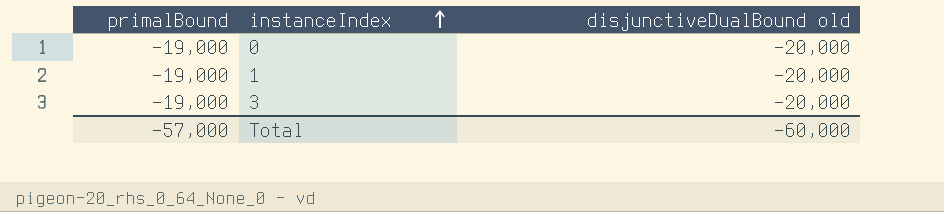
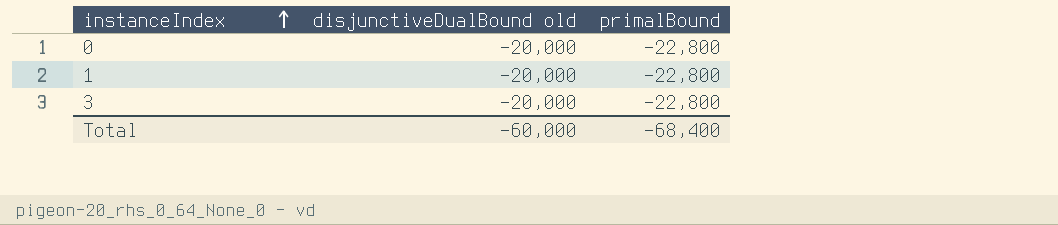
column primalBound | position: 1 -> 3
0 | primalBound: -19,000 -> -22,800
1 | primalBound: -19,000 -> -22,800
3 | primalBound: -19,000 -> -22,800
Total | primalBound: -57,000 -> -68,400

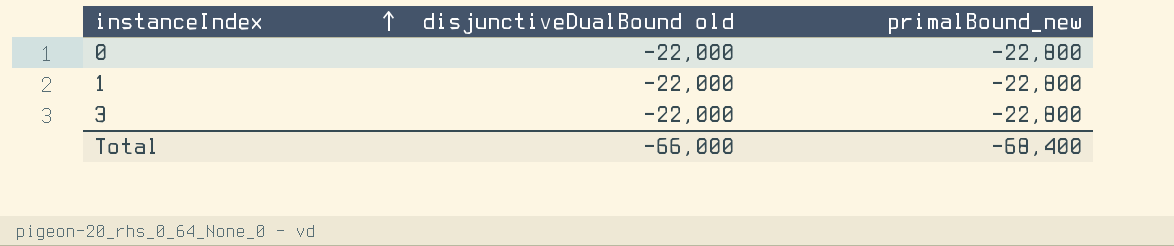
column name: primalBound -> primalBound_new
0 | disjunctiveDualBound old: -20,000 -> -22,000
1 | disjunctiveDualBound old: -20,000 -> -22,000
3 | disjunctiveDualBound old: -20,000 -> -22,000
Total | disjunctiveDualBound old: -60,000 -> -66,000

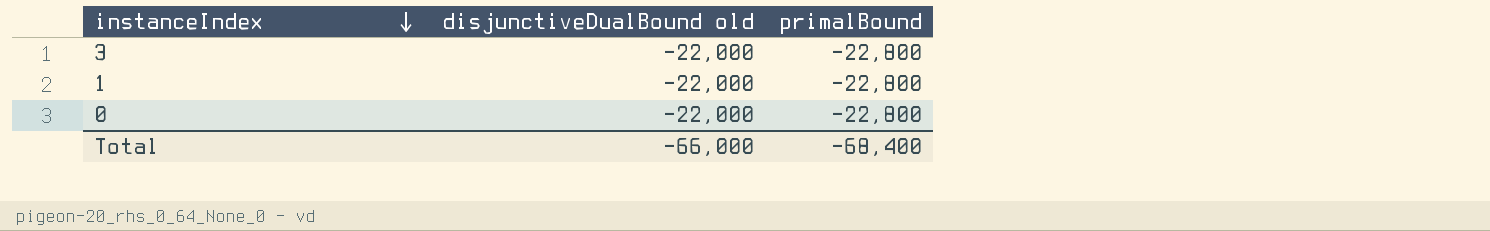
row order: instanceIndex ascending -> instanceIndex descending
column name: primalBound_new -> primalBound

